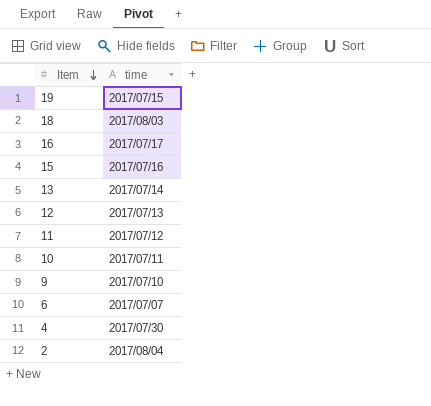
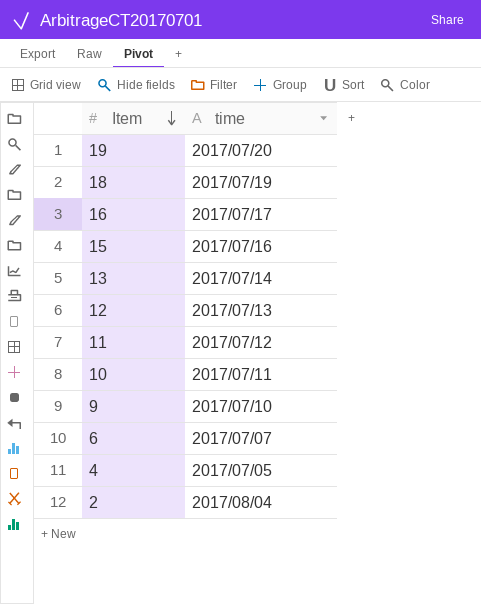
19 | time: 2017/07/15 -> 2017/07/20
18 | time: 2017/08/03 -> 2017/07/19
4 | time: 2017/07/30 -> 2017/07/05

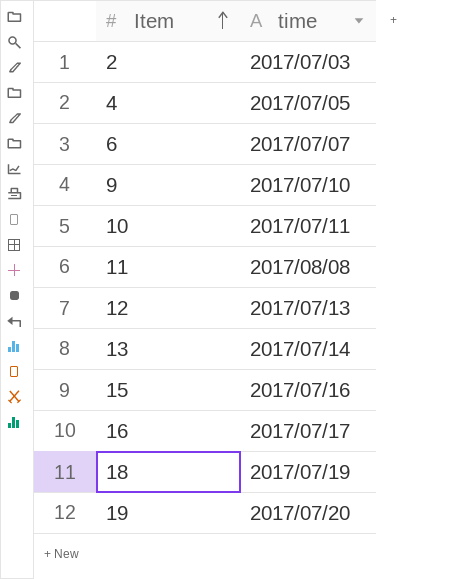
row order: Item descending -> Item ascending
2 | time: 2017/08/04 -> 2017/07/03
11 | time: 2017/07/12 -> 2017/08/08

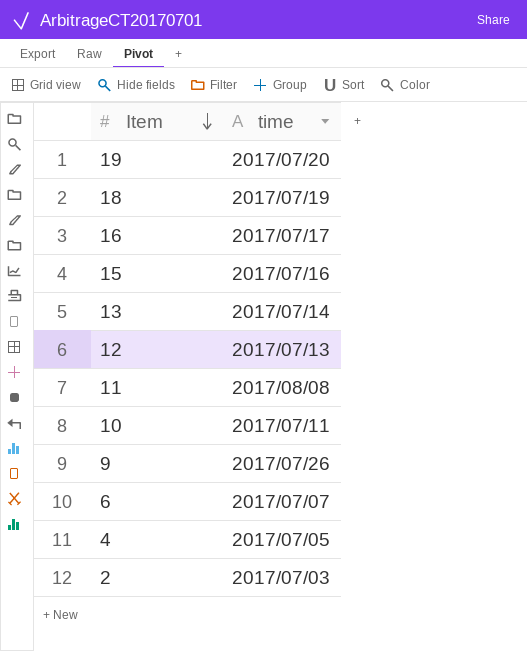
row order: Item ascending -> Item descending
9 | time: 2017/07/10 -> 2017/07/26

